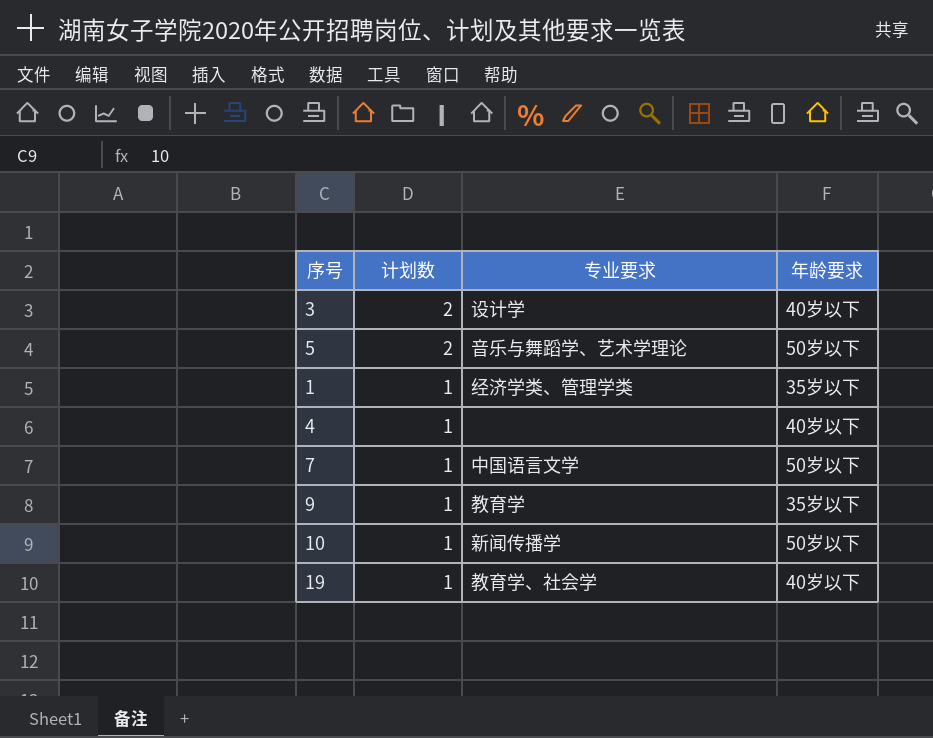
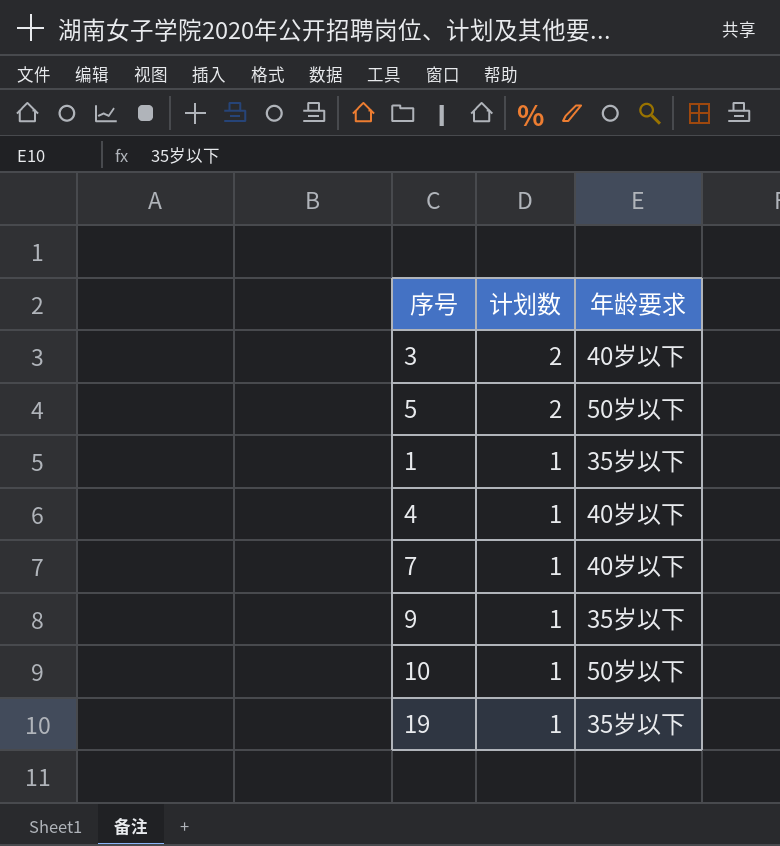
column 专业要求 | position: 3 -> none
7 | 年龄要求: 50岁以下 -> 40岁以下
19 | 年龄要求: 40岁以下 -> 35岁以下

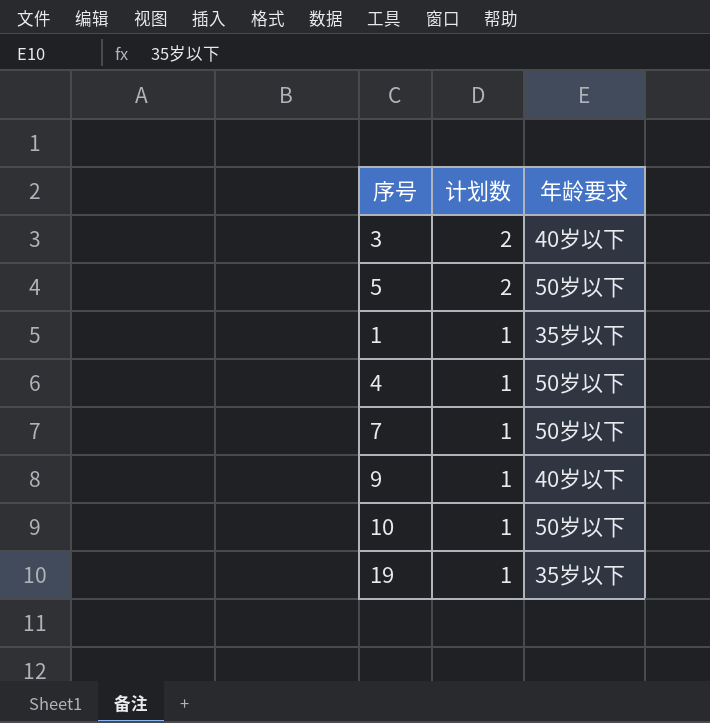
4 | 年龄要求: 40岁以下 -> 50岁以下
7 | 年龄要求: 40岁以下 -> 50岁以下
9 | 年龄要求: 35岁以下 -> 40岁以下

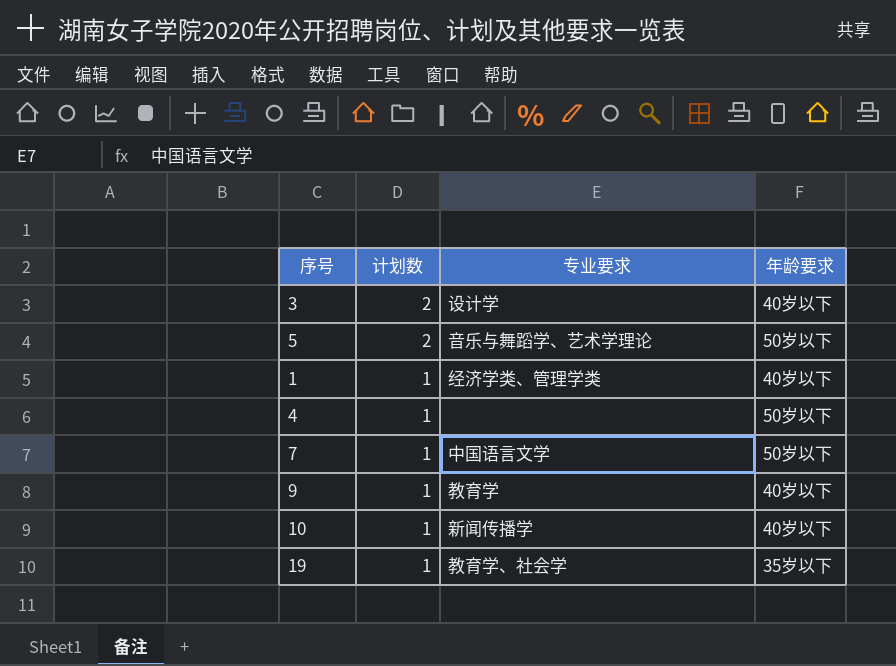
column 专业要求 | position: none -> 3
1 | 年龄要求: 35岁以下 -> 40岁以下
10 | 年龄要求: 50岁以下 -> 40岁以下

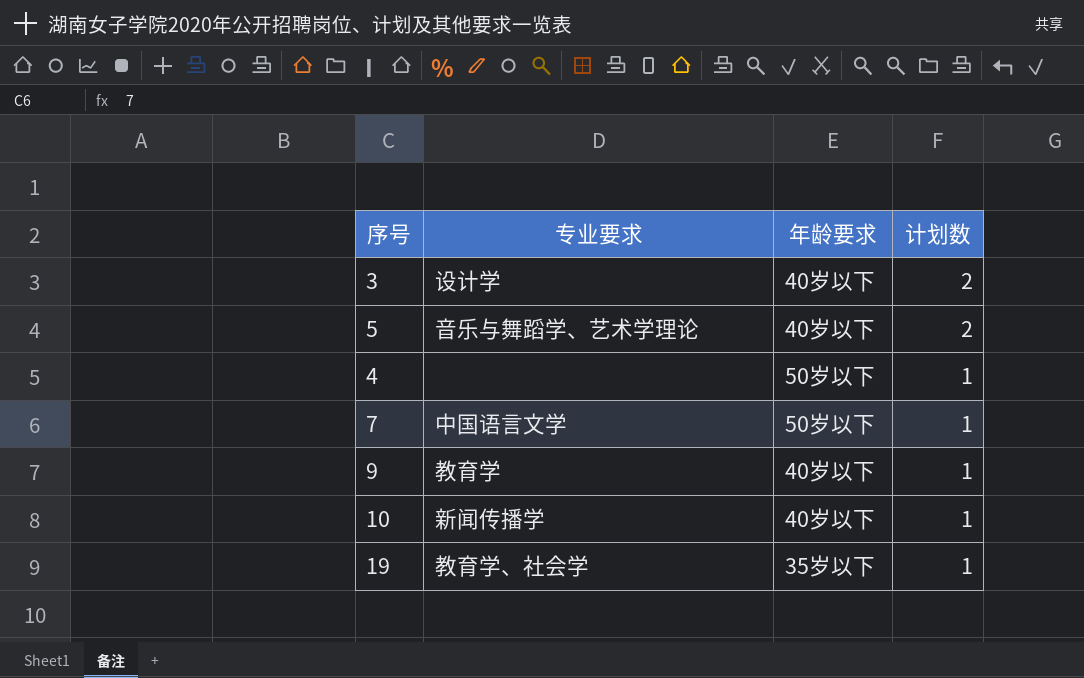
column 计划数 | position: 2 -> 4
row 1: 1 | 经济学类、管理学类 | 40岁以下 -> none
5 | 年龄要求: 50岁以下 -> 40岁以下

